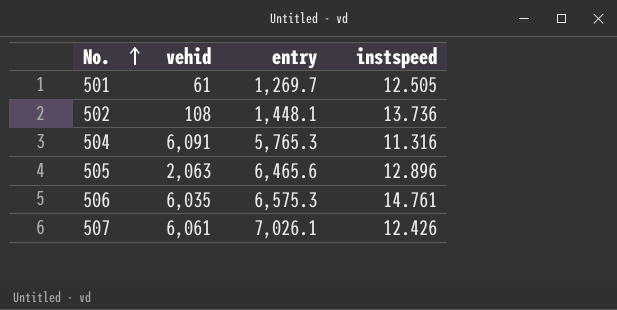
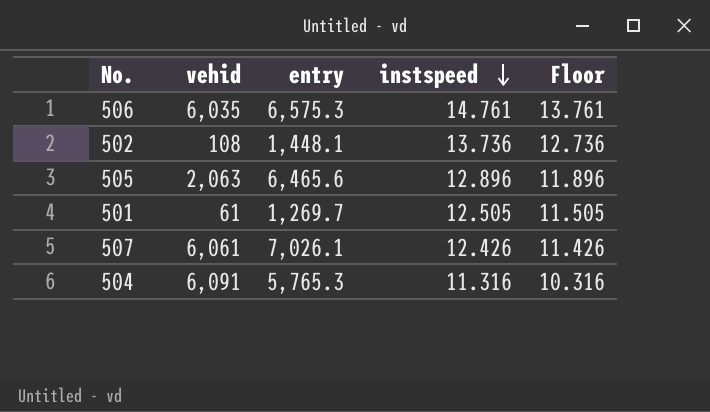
row order: No. ascending -> instspeed descending
column Floor | formula: none -> [instspeed] - 1

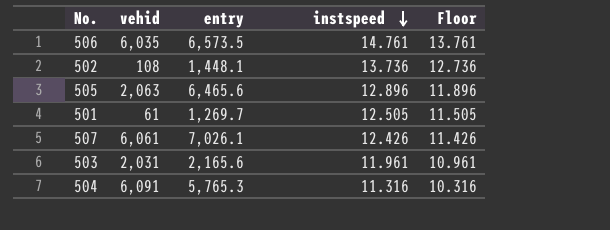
506 | entry: 6,575.3 -> 6,573.5
row 503: none -> 2,031 | 2,165.6 | 11.961 | 10.961

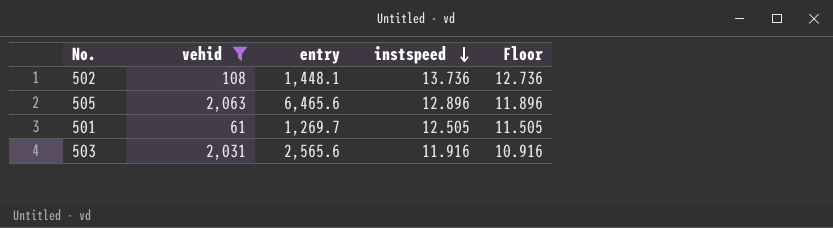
filter: none -> vehid <= 2,063
503 | entry: 2,165.6 -> 2,565.6
503 | instspeed: 11.961 -> 11.916
503 | Floor: 10.961 -> 10.916

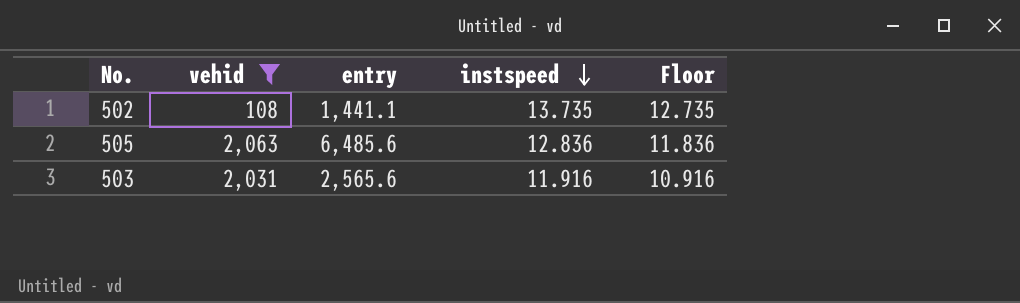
row 501: 61 | 1,269.7 | 12.505 | 11.505 -> none
502 | entry: 1,448.1 -> 1,441.1
502 | instspeed: 13.736 -> 13.735
502 | Floor: 12.736 -> 12.735
505 | entry: 6,465.6 -> 6,485.6
505 | instspeed: 12.896 -> 12.836
505 | Floor: 11.896 -> 11.836

